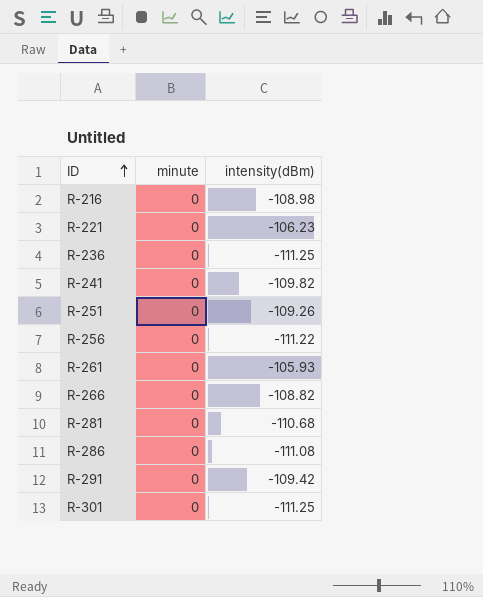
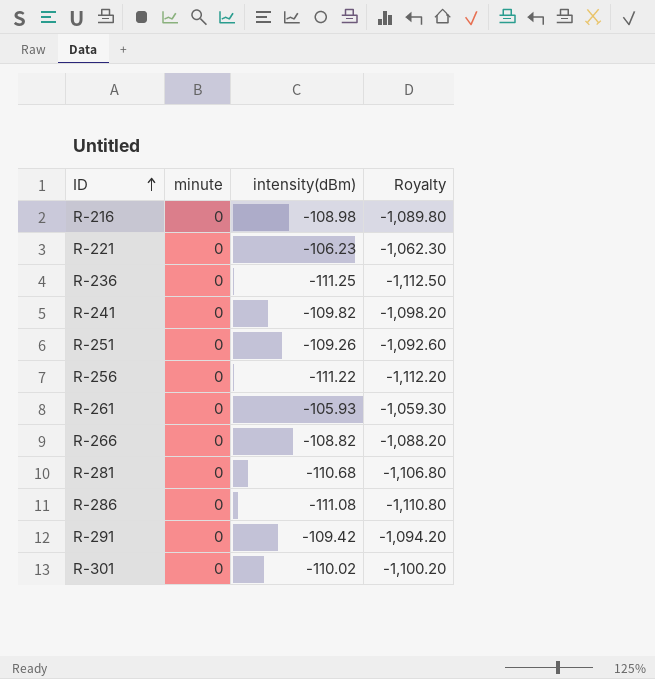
column Royalty | formula: none -> [intensity(dBm)] * 10
R-301 | intensity(dBm): -111.25 -> -110.02

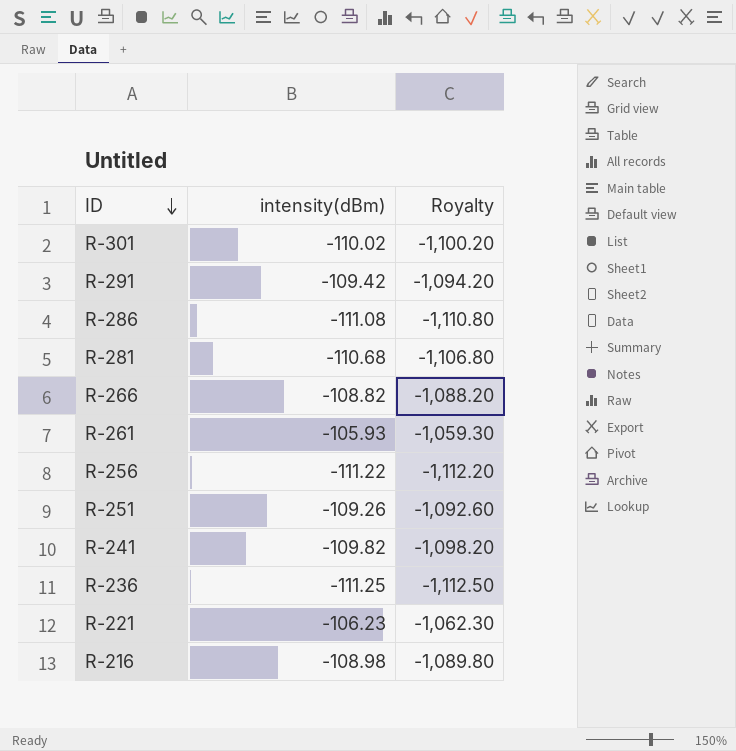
row order: ID ascending -> ID descending
column minute | position: 2 -> none

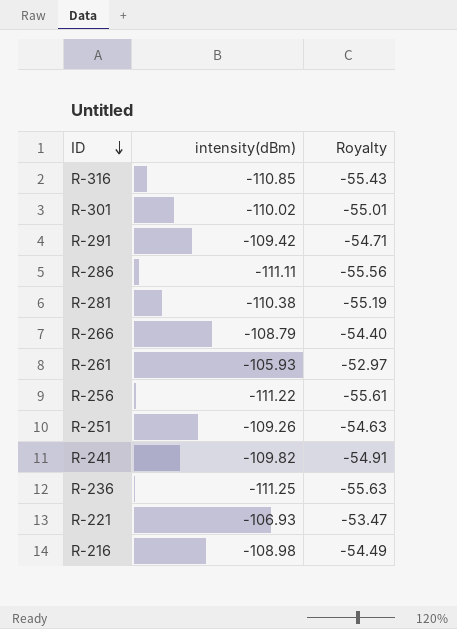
column Royalty | formula: [intensity(dBm)] * 10 -> [intensity(dBm)] * 0.5
row R-316: none -> -110.85 | -55.43
R-286 | intensity(dBm): -111.08 -> -111.11
R-281 | intensity(dBm): -110.68 -> -110.38
R-266 | intensity(dBm): -108.82 -> -108.79
R-221 | intensity(dBm): -106.23 -> -106.93

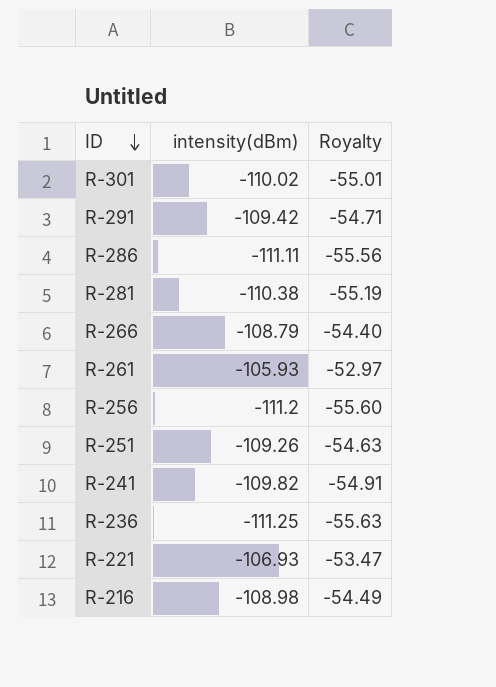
row R-316: -110.85 | -55.43 -> none
R-256 | intensity(dBm): -111.22 -> -111.2
R-256 | Royalty: -55.61 -> -55.60

